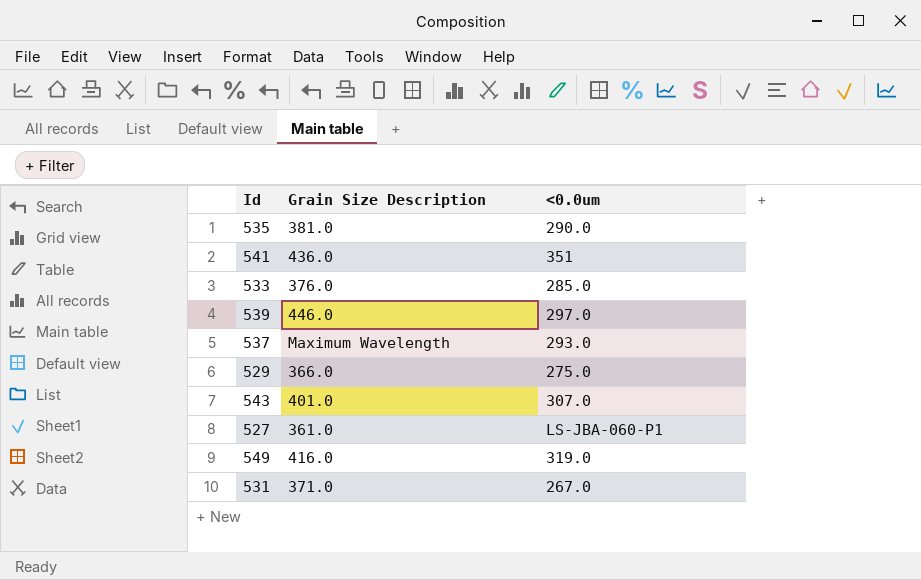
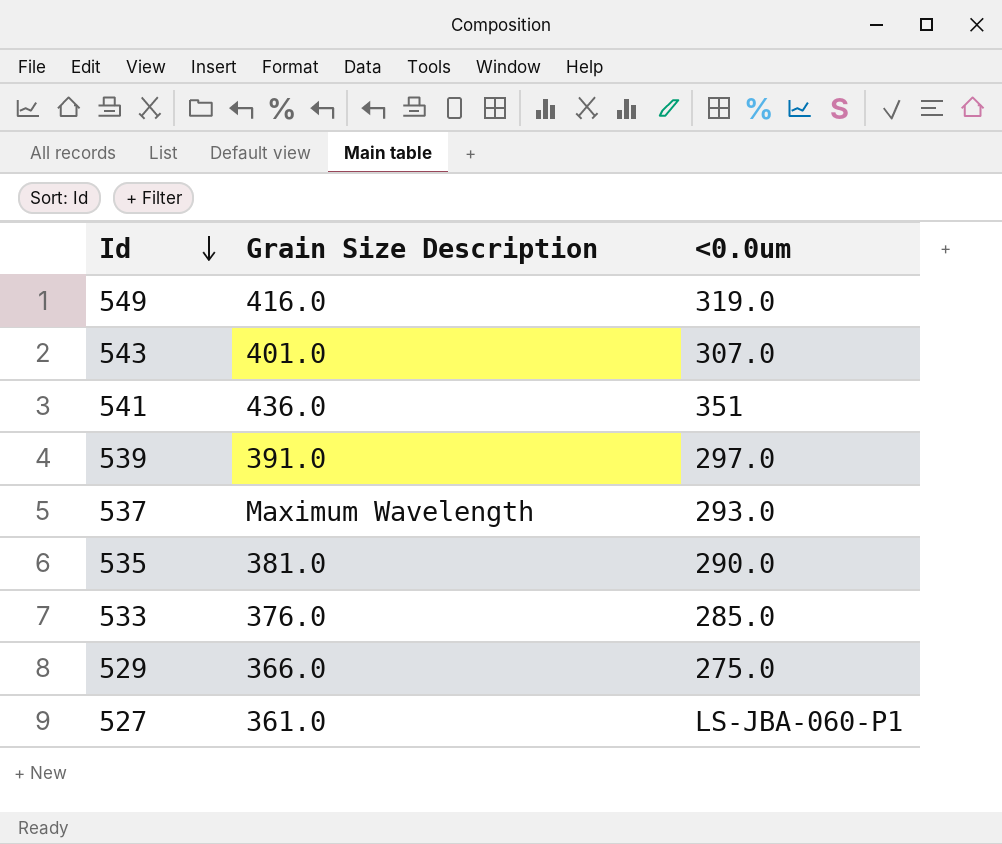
row order: none -> Id descending
row 531: 371.0 | 267.0 -> none
539 | Grain Size Description: 446.0 -> 391.0

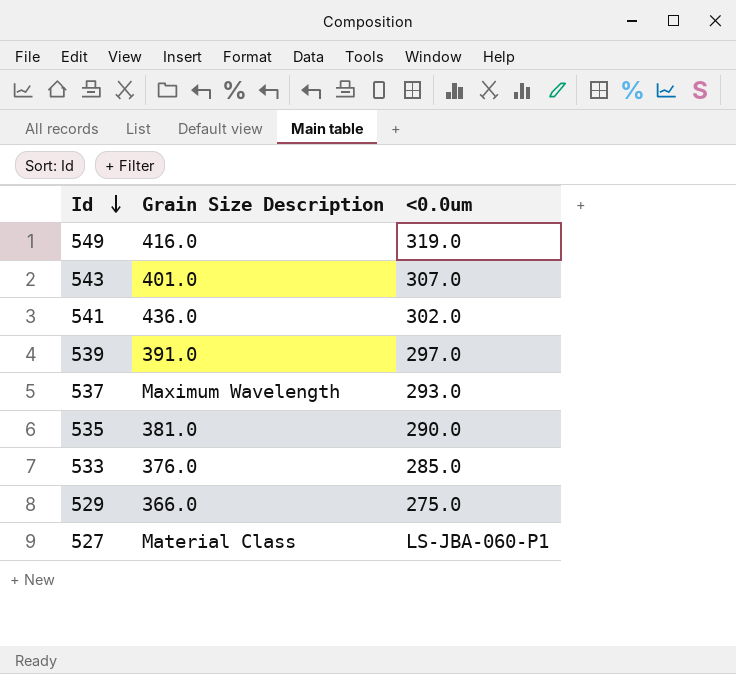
541 | <0.0um: 351 -> 302.0
527 | Grain Size Description: 361.0 -> Material Class

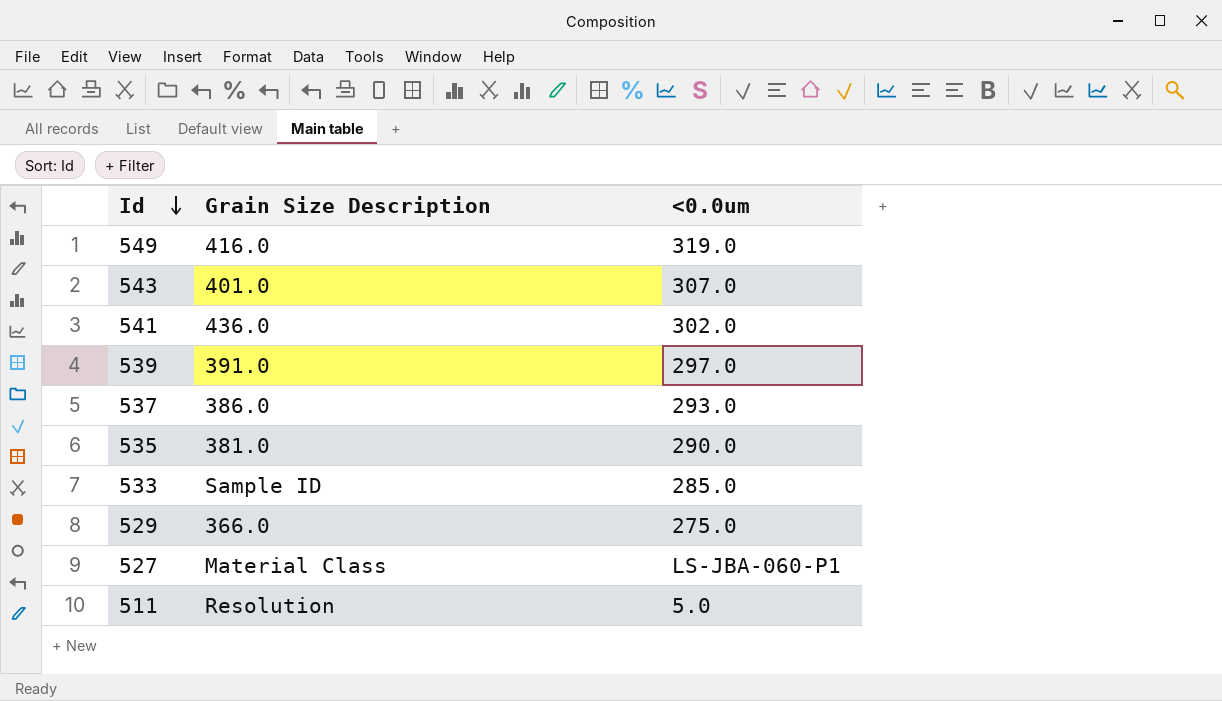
537 | Grain Size Description: Maximum Wavelength -> 386.0
533 | Grain Size Description: 376.0 -> Sample ID
row 511: none -> Resolution | 5.0

